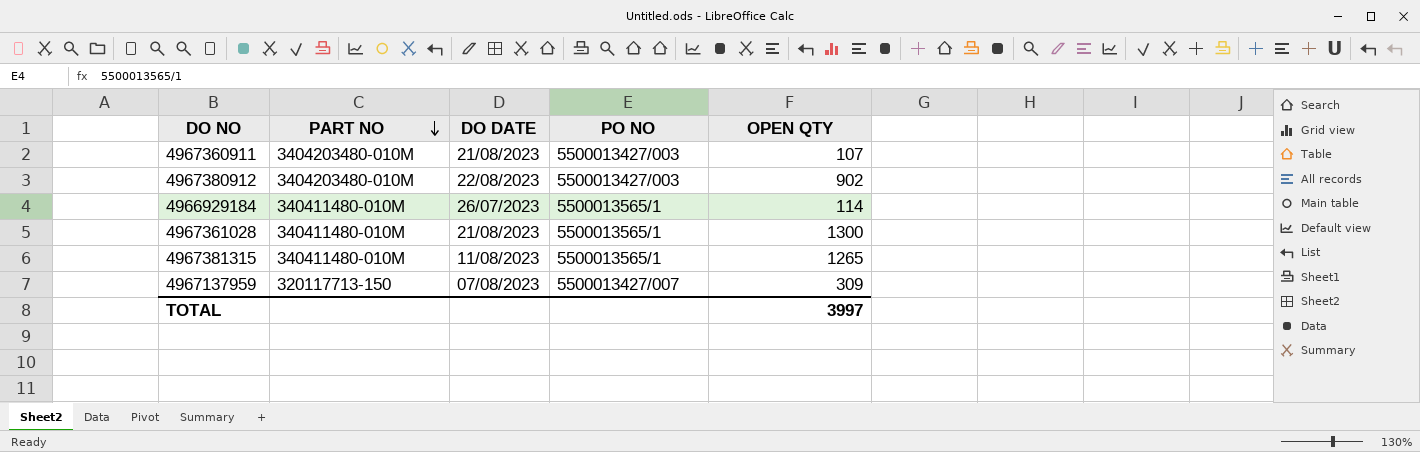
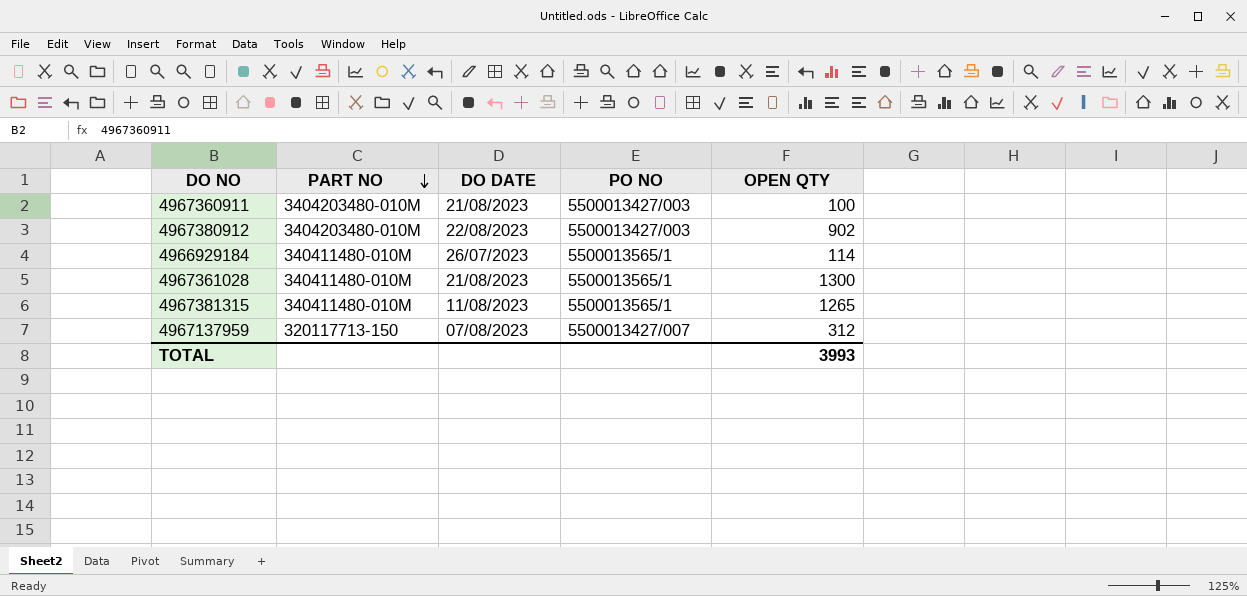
4967360911 | OPEN QTY: 107 -> 100
4967137959 | OPEN QTY: 309 -> 312
TOTAL | OPEN QTY: 3997 -> 3993

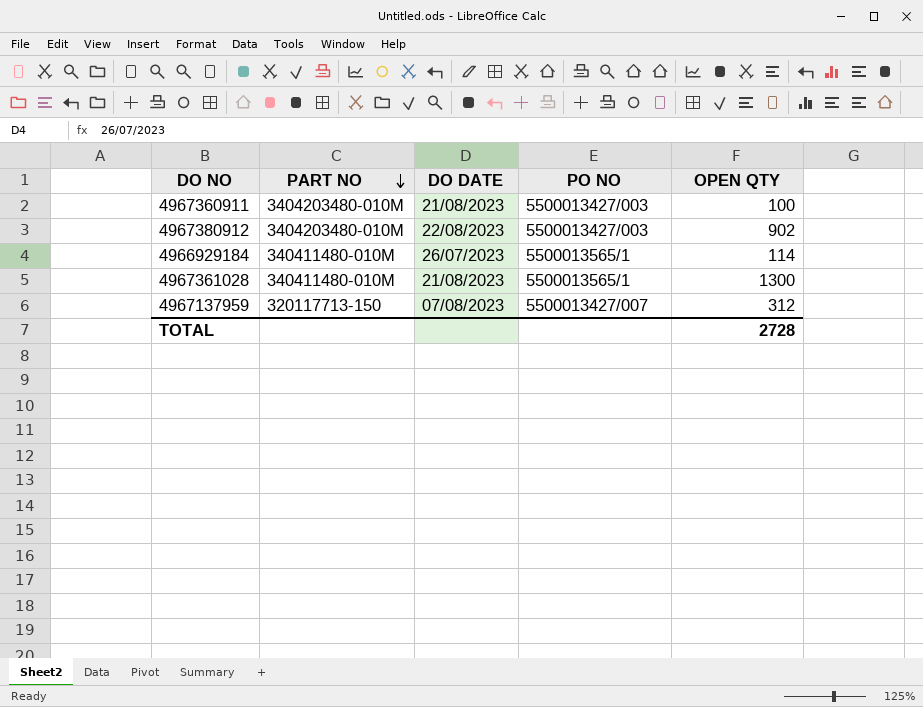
row 4967381315: 340411480-010M | 11/08/2023 | 5500013565/1 | 1265 -> none
TOTAL | OPEN QTY: 3993 -> 2728

